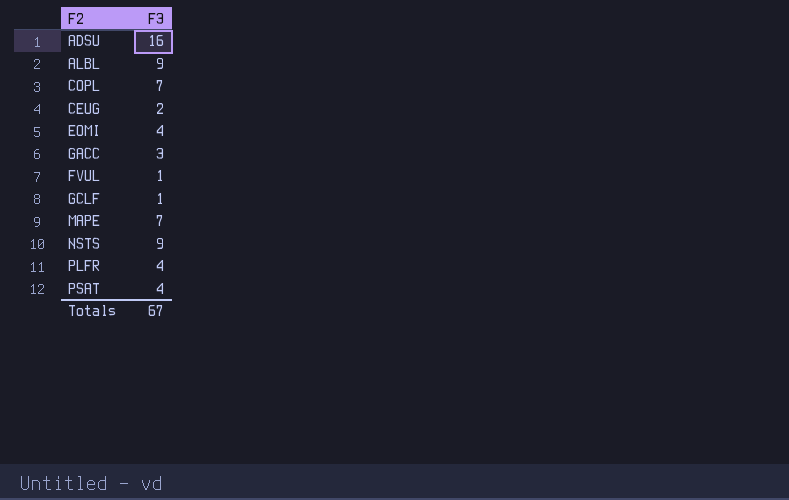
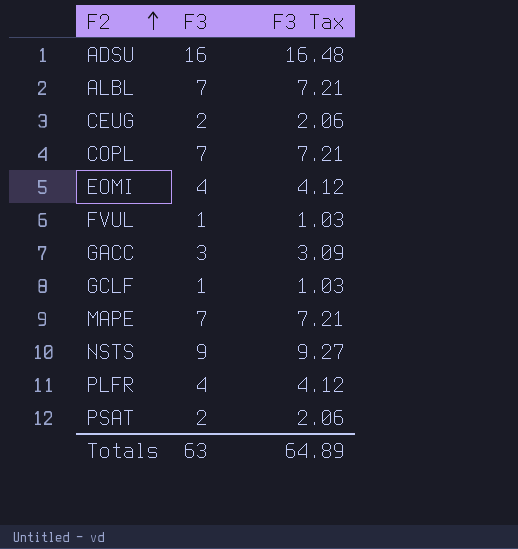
row order: none -> F2 ascending
column F3 Tax | formula: none -> [F3] * 1.03
ALBL | F3: 9 -> 7
PSAT | F3: 4 -> 2
Totals | F3: 67 -> 63

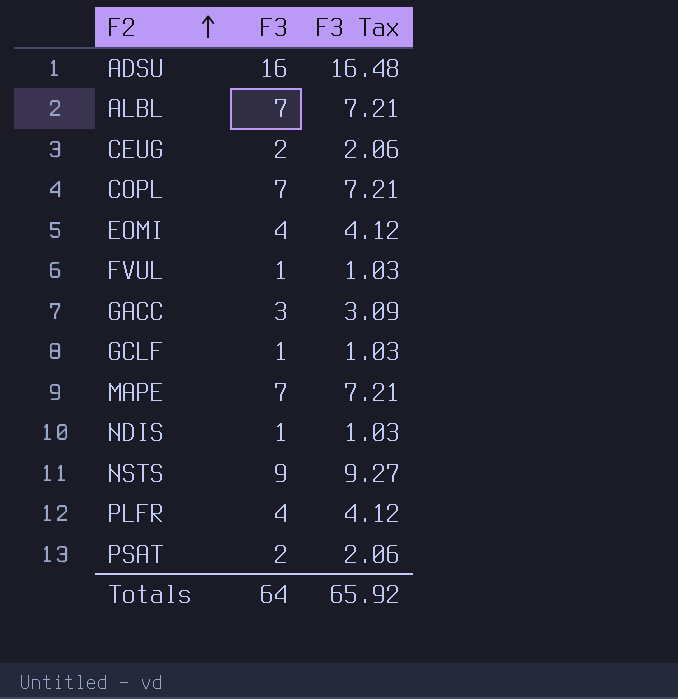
row NDIS: none -> 1 | 1.03
Totals | F3: 63 -> 64
Totals | F3 Tax: 64.89 -> 65.92

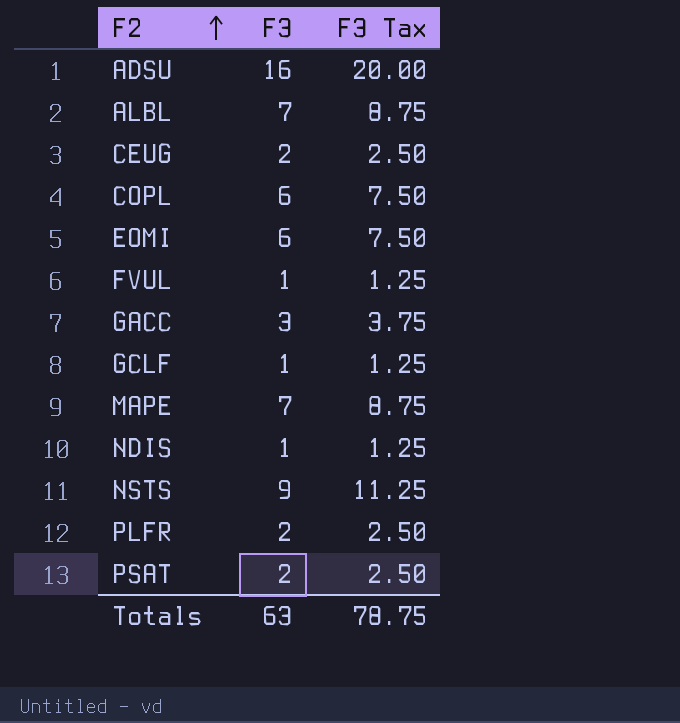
column F3 Tax | formula: [F3] * 1.03 -> [F3] * 1.25
COPL | F3: 7 -> 6
EOMI | F3: 4 -> 6
PLFR | F3: 4 -> 2
Totals | F3: 64 -> 63
Totals | F3 Tax: 65.92 -> 78.75

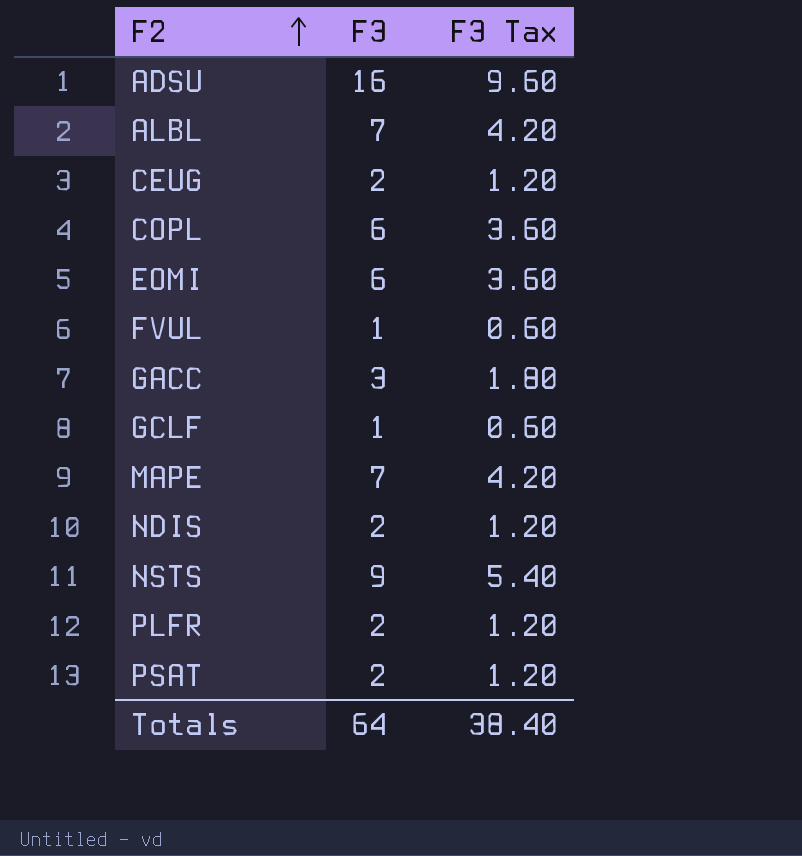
column F3 Tax | formula: [F3] * 1.25 -> [F3] * 0.6
NDIS | F3: 1 -> 2
Totals | F3: 63 -> 64
Totals | F3 Tax: 78.75 -> 38.40

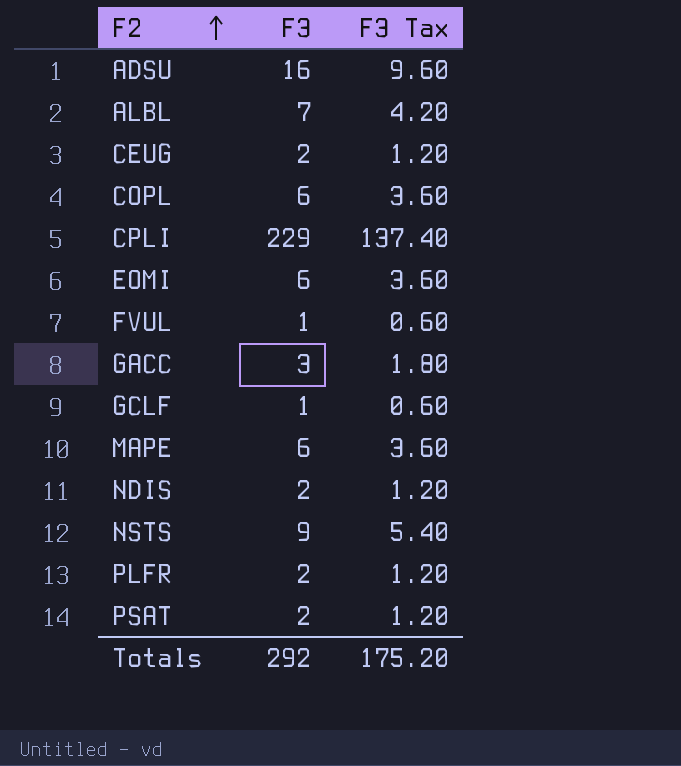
row CPLI: none -> 229 | 137.40
MAPE | F3: 7 -> 6
MAPE | F3 Tax: 4.20 -> 3.60
Totals | F3: 64 -> 292
Totals | F3 Tax: 38.40 -> 175.20

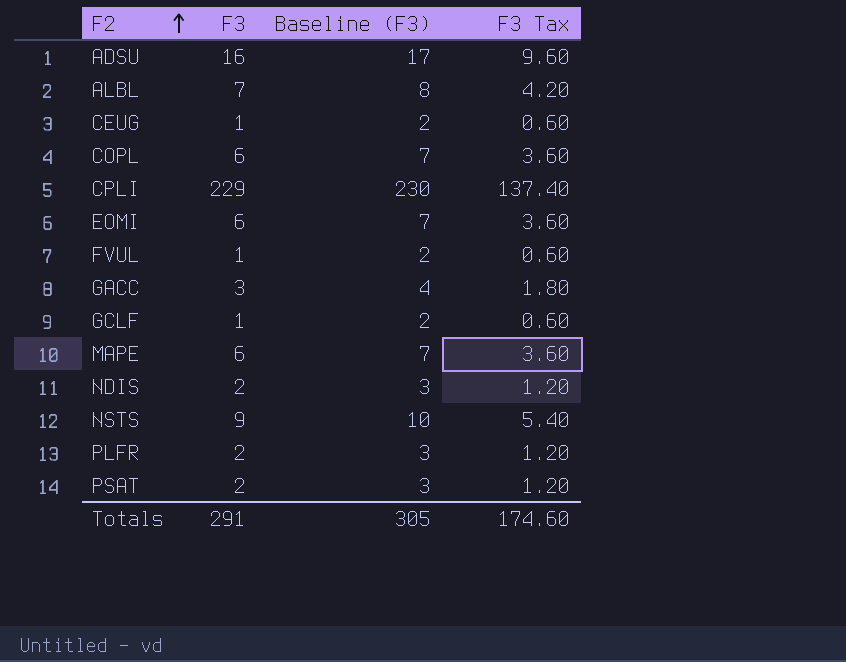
column Baseline (F3) | formula: none -> [F3] + 1
CEUG | F3: 2 -> 1
CEUG | F3 Tax: 1.20 -> 0.60
Totals | F3: 292 -> 291
Totals | F3 Tax: 175.20 -> 174.60

